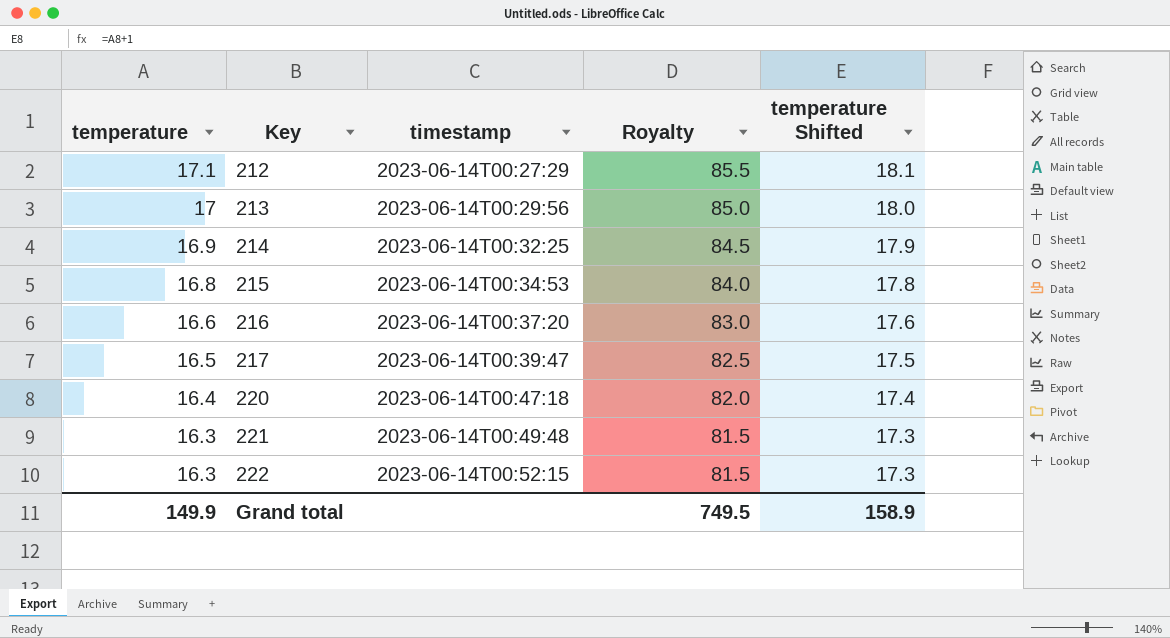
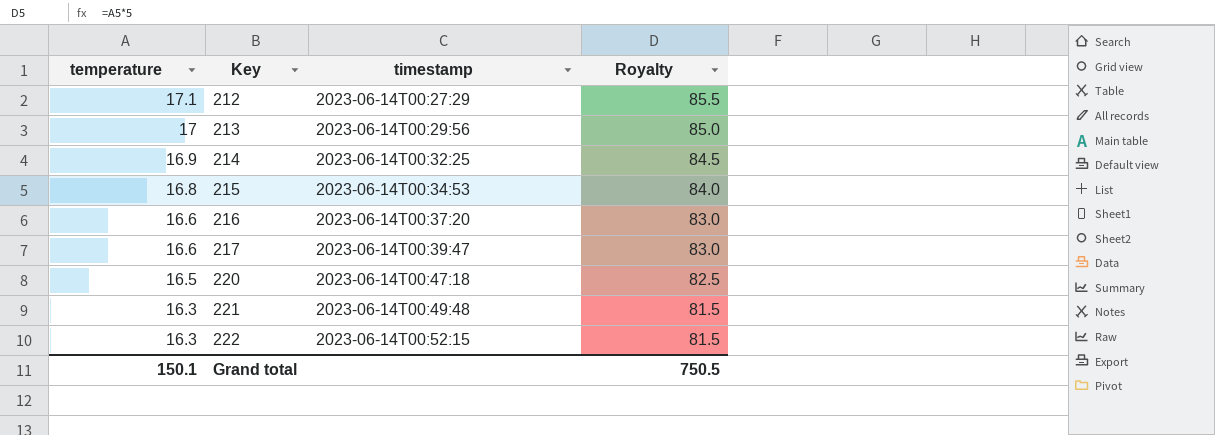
column temperature Shifted | formula: [temperature] + 1 -> none
217 | temperature: 16.5 -> 16.6
217 | Royalty: 82.5 -> 83.0
220 | temperature: 16.4 -> 16.5
220 | Royalty: 82.0 -> 82.5
Grand total | temperature: 149.9 -> 150.1
Grand total | Royalty: 749.5 -> 750.5

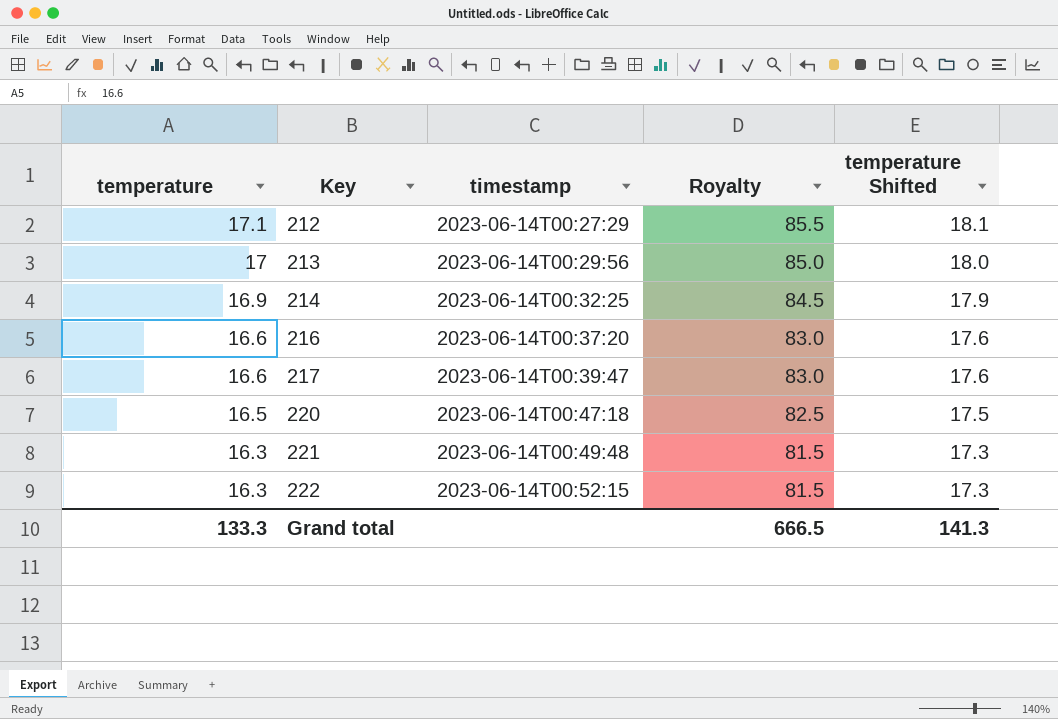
column temperature Shifted | formula: none -> [temperature] + 1
row 215: 16.8 | 2023-06-14T00:34:53 | 84.0 -> none
Grand total | temperature: 150.1 -> 133.3
Grand total | Royalty: 750.5 -> 666.5

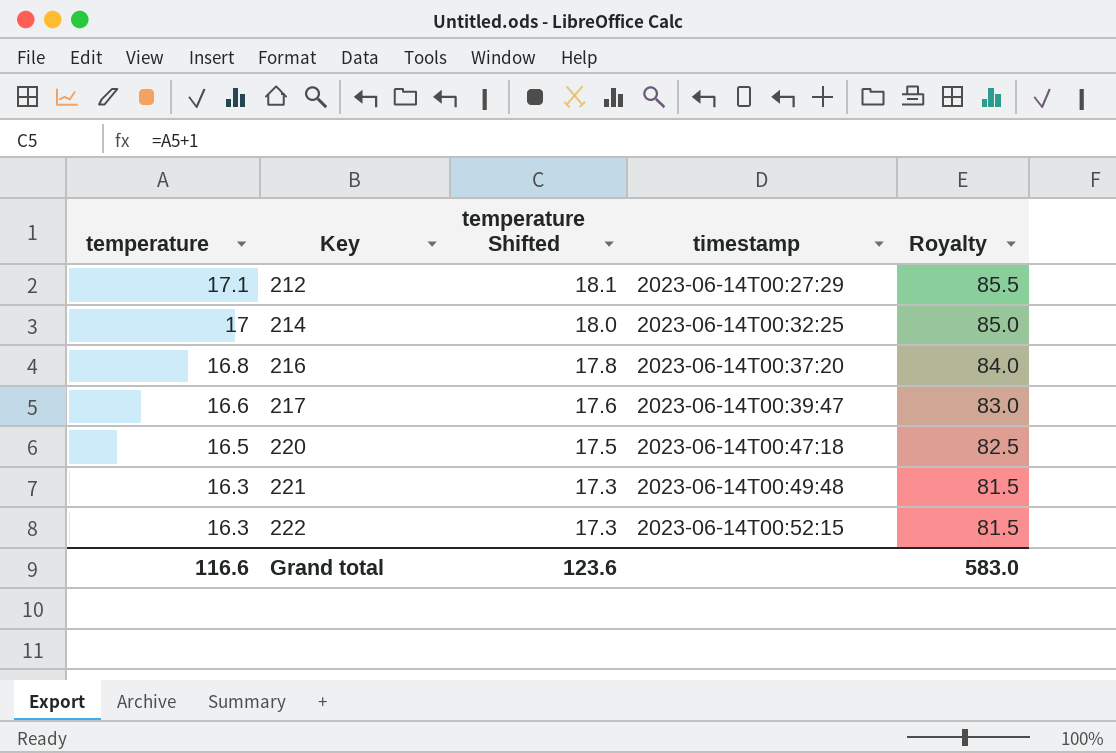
column temperature Shifted | position: 5 -> 3
row 213: 17 | 2023-06-14T00:29:56 | 85.0 | 18.0 -> none
214 | temperature: 16.9 -> 17
214 | temperature Shifted: 17.9 -> 18.0
214 | Royalty: 84.5 -> 85.0
216 | temperature: 16.6 -> 16.8
216 | temperature Shifted: 17.6 -> 17.8
216 | Royalty: 83.0 -> 84.0
Grand total | temperature: 133.3 -> 116.6
Grand total | temperature Shifted: 141.3 -> 123.6
Grand total | Royalty: 666.5 -> 583.0

